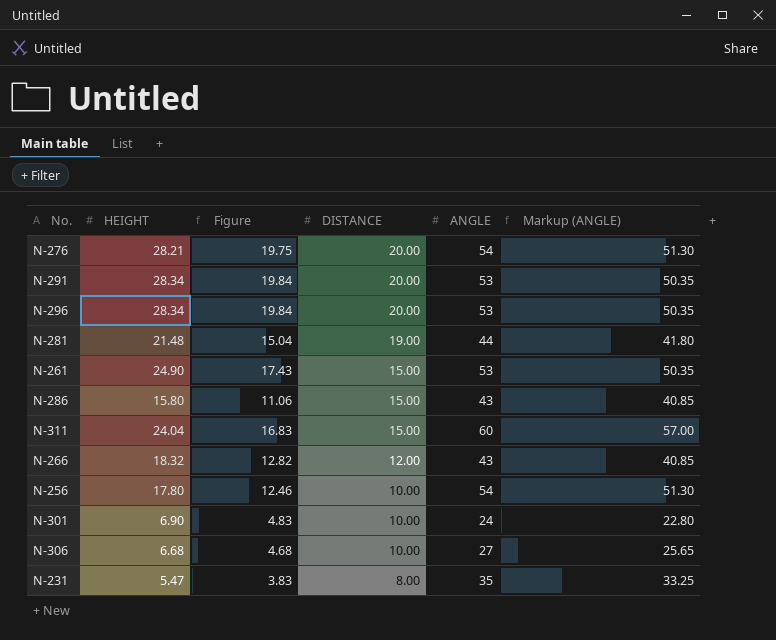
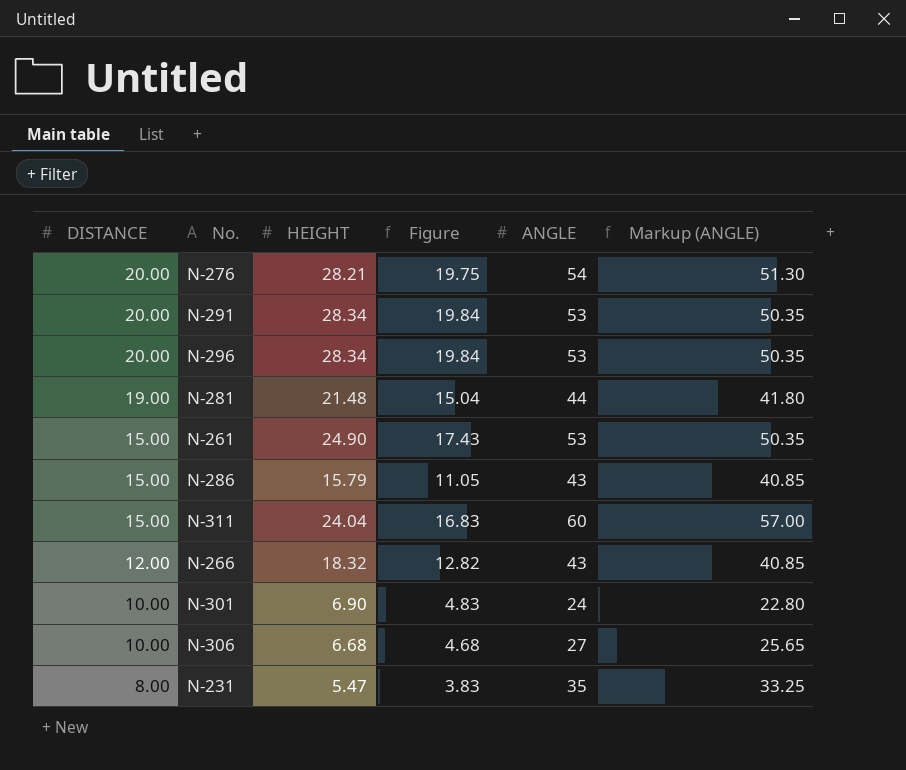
column DISTANCE | position: 4 -> 1
row N-256: 17.80 | 12.46 | 10.00 | 54 | 51.30 -> none
N-286 | HEIGHT: 15.80 -> 15.79
N-286 | Figure: 11.06 -> 11.05

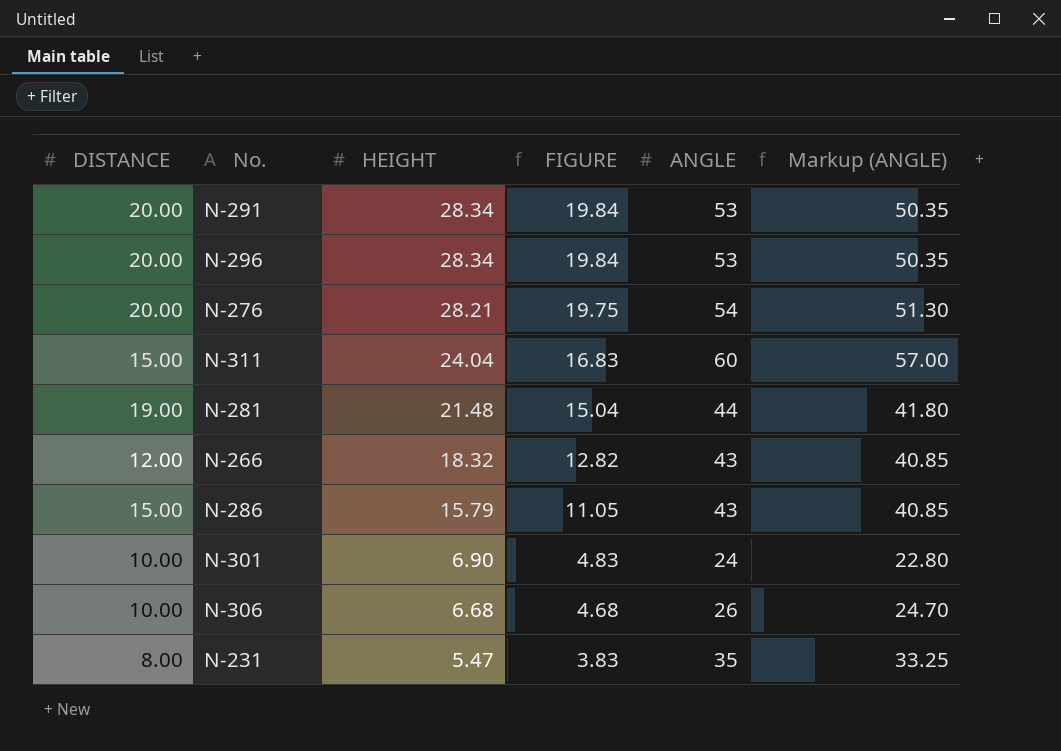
row order: DISTANCE descending -> HEIGHT descending
column name: Figure -> FIGURE
row N-261: 15.00 | 24.90 | 17.43 | 53 | 50.35 -> none
N-306 | ANGLE: 27 -> 26
N-306 | Markup (ANGLE): 25.65 -> 24.70

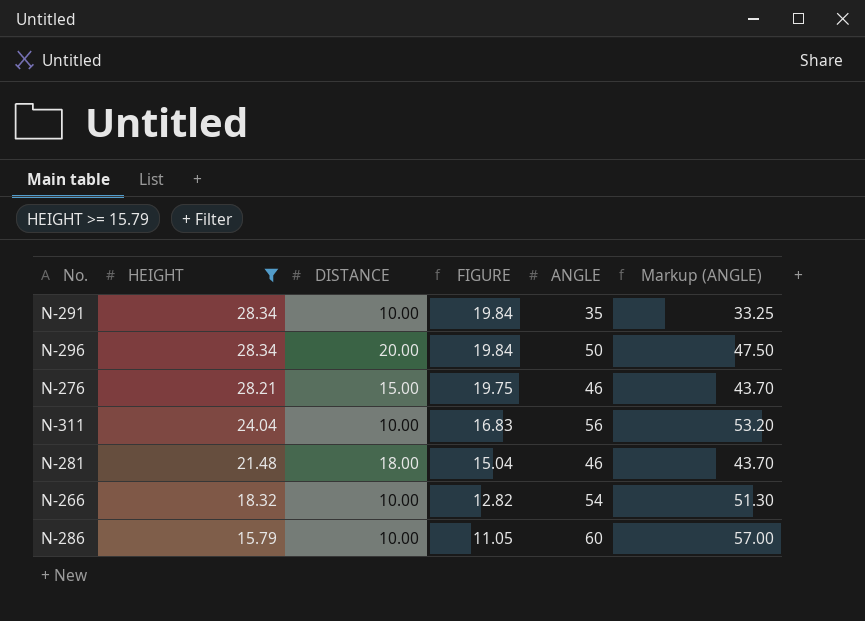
filter: none -> HEIGHT >= 15.79
column DISTANCE | position: 1 -> 3
N-291 | DISTANCE: 20.00 -> 10.00
N-291 | ANGLE: 53 -> 35
N-291 | Markup (ANGLE): 50.35 -> 33.25
N-296 | ANGLE: 53 -> 50
N-296 | Markup (ANGLE): 50.35 -> 47.50
N-276 | DISTANCE: 20.00 -> 15.00
N-276 | ANGLE: 54 -> 46
N-276 | Markup (ANGLE): 51.30 -> 43.70
N-311 | DISTANCE: 15.00 -> 10.00
N-311 | ANGLE: 60 -> 56
N-311 | Markup (ANGLE): 57.00 -> 53.20
N-281 | DISTANCE: 19.00 -> 18.00
N-281 | ANGLE: 44 -> 46
N-281 | Markup (ANGLE): 41.80 -> 43.70
N-266 | DISTANCE: 12.00 -> 10.00
N-266 | ANGLE: 43 -> 54
N-266 | Markup (ANGLE): 40.85 -> 51.30
N-286 | DISTANCE: 15.00 -> 10.00
N-286 | ANGLE: 43 -> 60
N-286 | Markup (ANGLE): 40.85 -> 57.00

